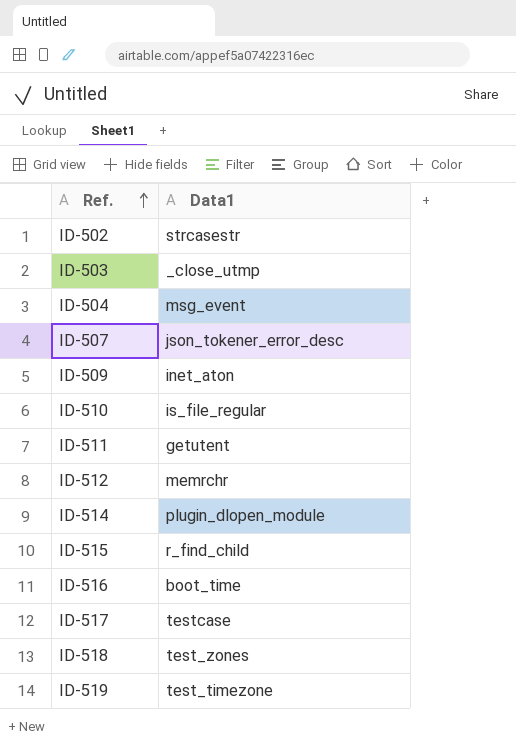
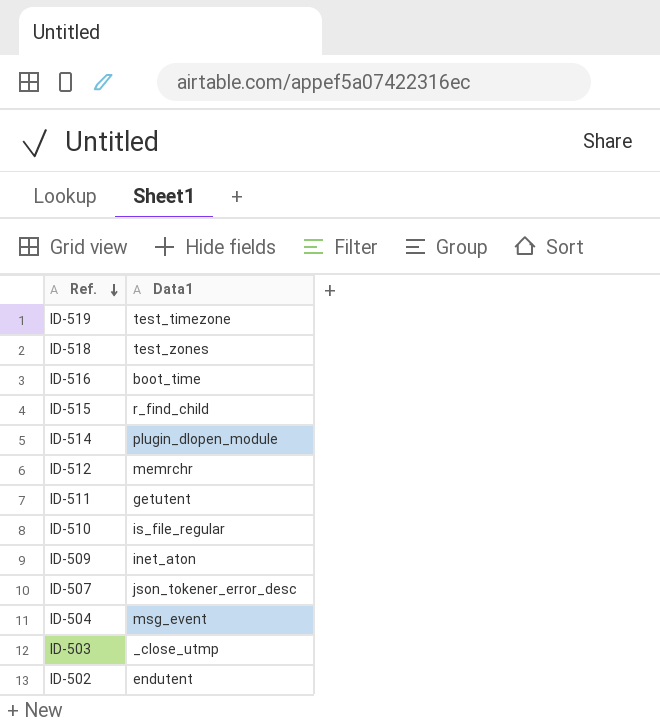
row order: Ref. ascending -> Ref. descending
row ID-517: testcase -> none
ID-502 | Data1: strcasestr -> endutent

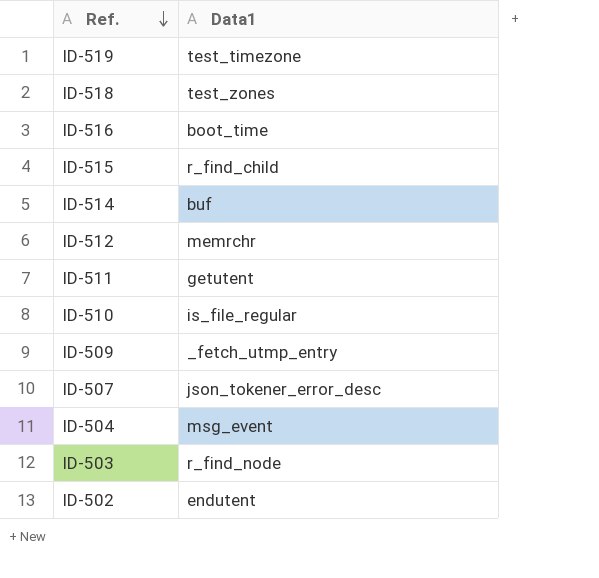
ID-514 | Data1: plugin_dlopen_module -> buf
ID-509 | Data1: inet_aton -> _fetch_utmp_entry
ID-503 | Data1: _close_utmp -> r_find_node

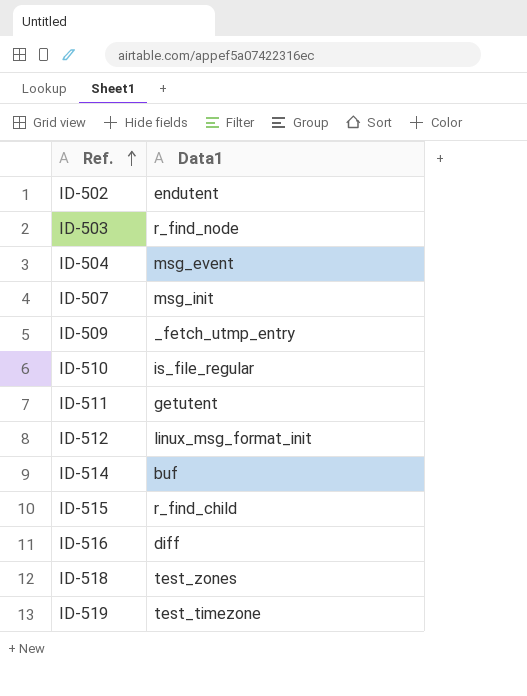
row order: Ref. descending -> Ref. ascending
ID-507 | Data1: json_tokener_error_desc -> msg_init
ID-512 | Data1: memrchr -> linux_msg_format_init
ID-516 | Data1: boot_time -> diff

